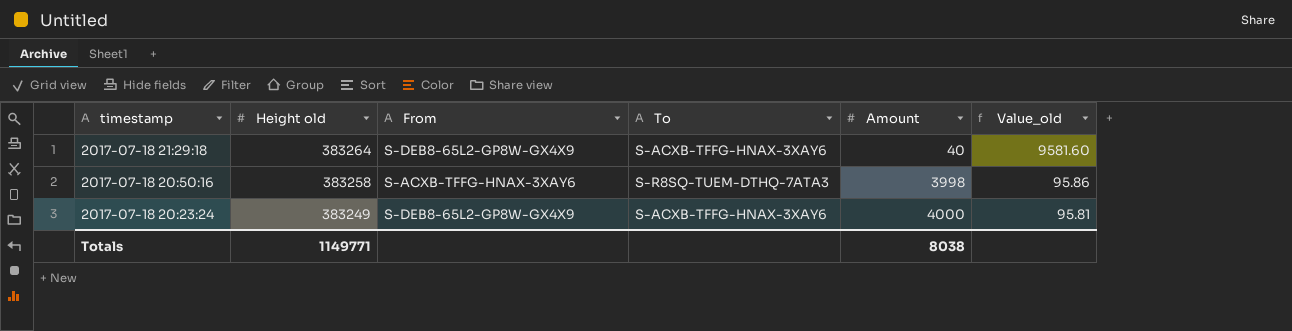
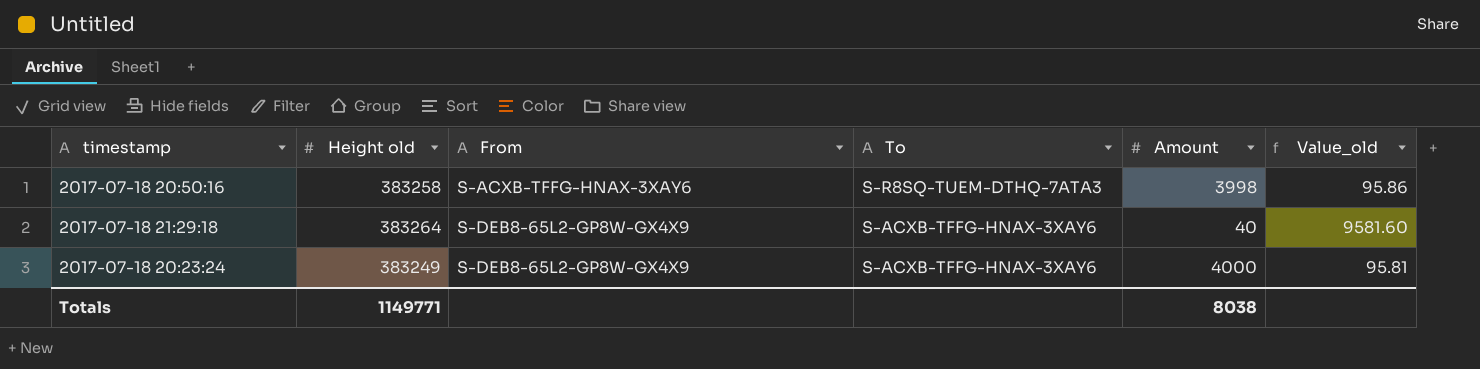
row order: timestamp descending -> From ascending

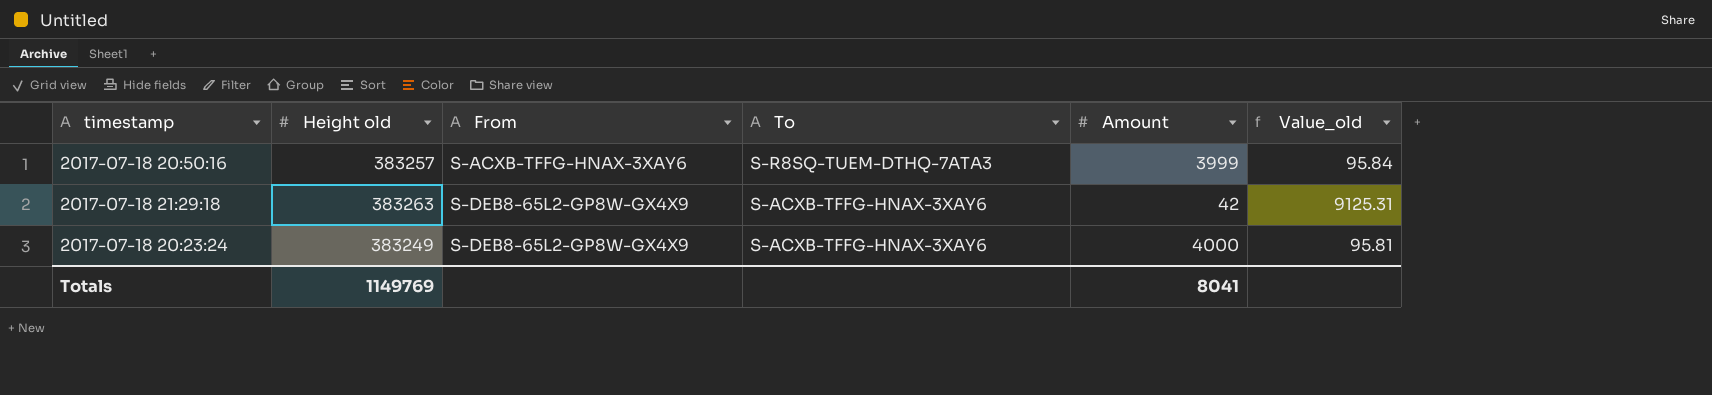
2017-07-18 20:50:16 | Height old: 383258 -> 383257
2017-07-18 20:50:16 | Amount: 3998 -> 3999
2017-07-18 20:50:16 | Value_old: 95.86 -> 95.84
2017-07-18 21:29:18 | Height old: 383264 -> 383263
2017-07-18 21:29:18 | Amount: 40 -> 42
2017-07-18 21:29:18 | Value_old: 9581.60 -> 9125.31
Totals | Height old: 1149771 -> 1149769
Totals | Amount: 8038 -> 8041

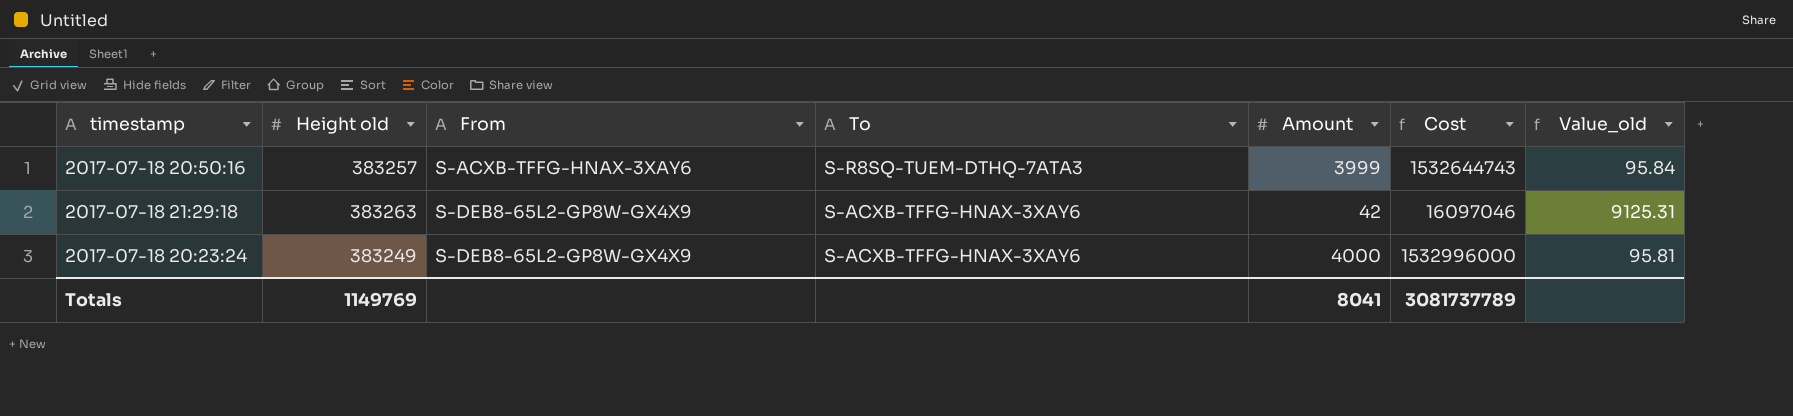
column Cost | formula: none -> [Height old] * [Amount]

